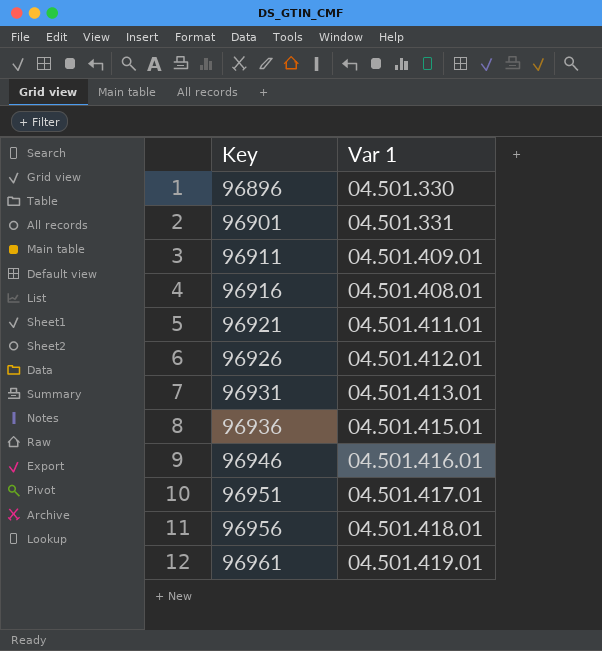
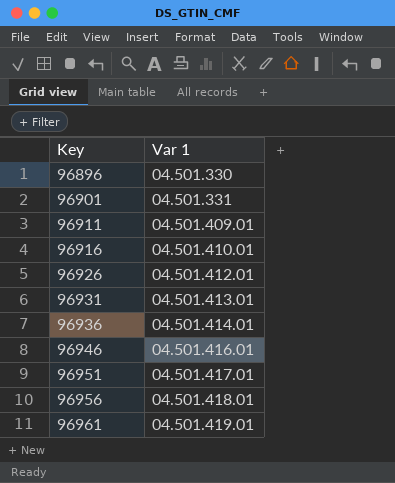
row 96921: 04.501.411.01 -> none
96916 | Var 1: 04.501.408.01 -> 04.501.410.01
96936 | Var 1: 04.501.415.01 -> 04.501.414.01

